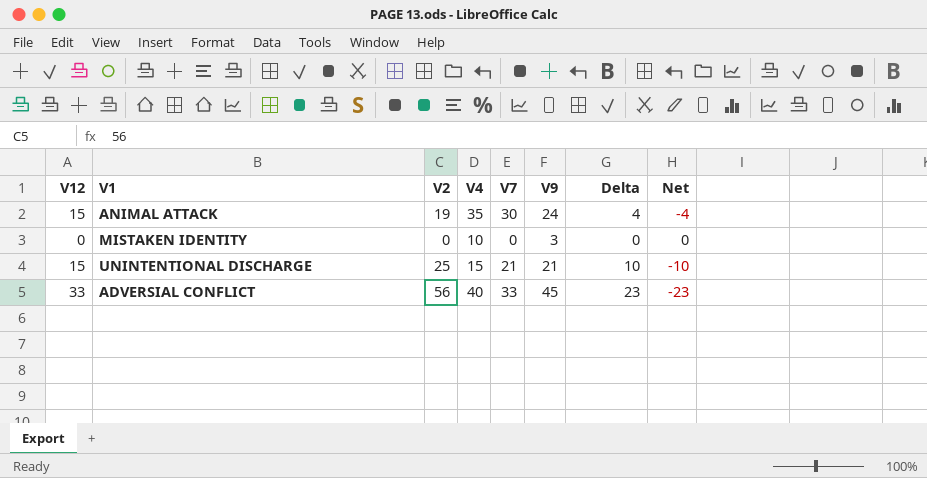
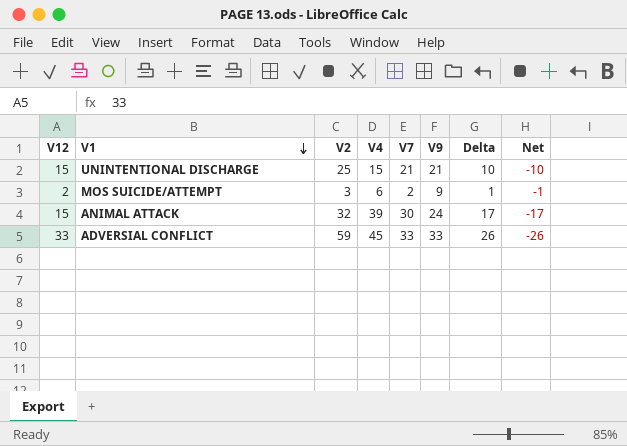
row order: none -> V1 descending
row MISTAKEN IDENTITY: 0 | 0 | 10 | 0 | 3 | 0 | 0 -> none
row MOS SUICIDE/ATTEMPT: none -> 2 | 3 | 6 | 2 | 9 | 1 | -1
ANIMAL ATTACK | V2: 19 -> 32
ANIMAL ATTACK | V4: 35 -> 39
ANIMAL ATTACK | Delta: 4 -> 17
ANIMAL ATTACK | Net: -4 -> -17
ADVERSIAL CONFLICT | V2: 56 -> 59
ADVERSIAL CONFLICT | V4: 40 -> 45
ADVERSIAL CONFLICT | V9: 45 -> 33
ADVERSIAL CONFLICT | Delta: 23 -> 26
ADVERSIAL CONFLICT | Net: -23 -> -26

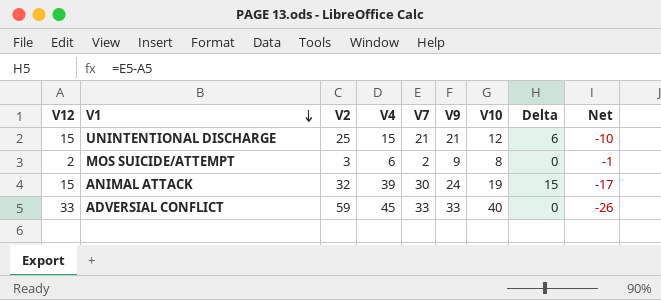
column V10 | position: none -> 7
column Delta | formula: [V2] - [V12] -> [V7] - [V12]

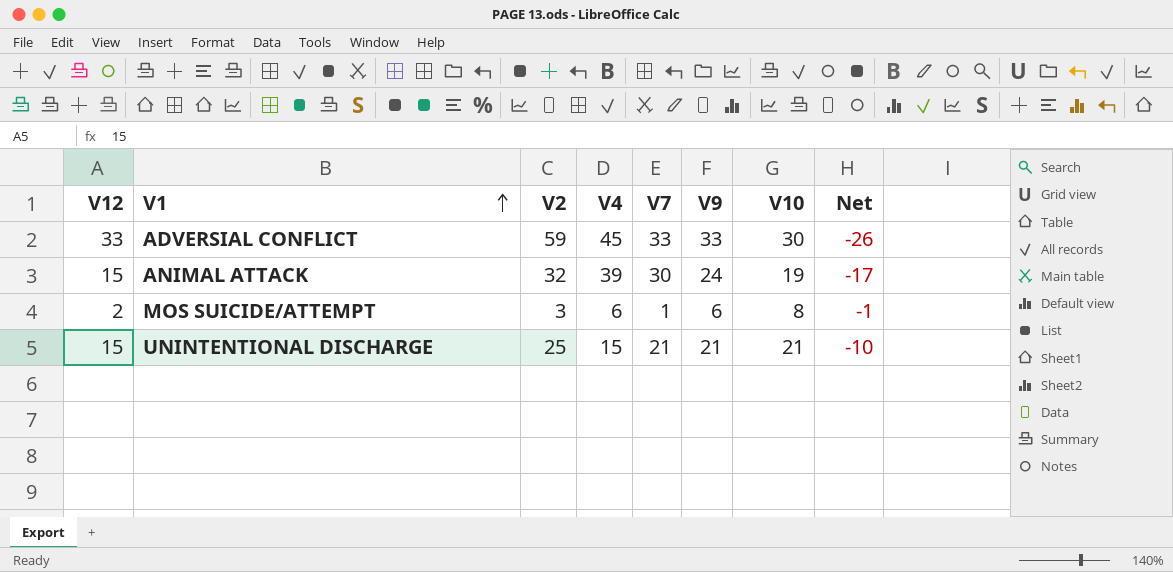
row order: V1 descending -> V1 ascending
column Delta | formula: [V7] - [V12] -> none
ADVERSIAL CONFLICT | V10: 40 -> 30
MOS SUICIDE/ATTEMPT | V7: 2 -> 1
MOS SUICIDE/ATTEMPT | V9: 9 -> 6
UNINTENTIONAL DISCHARGE | V10: 12 -> 21

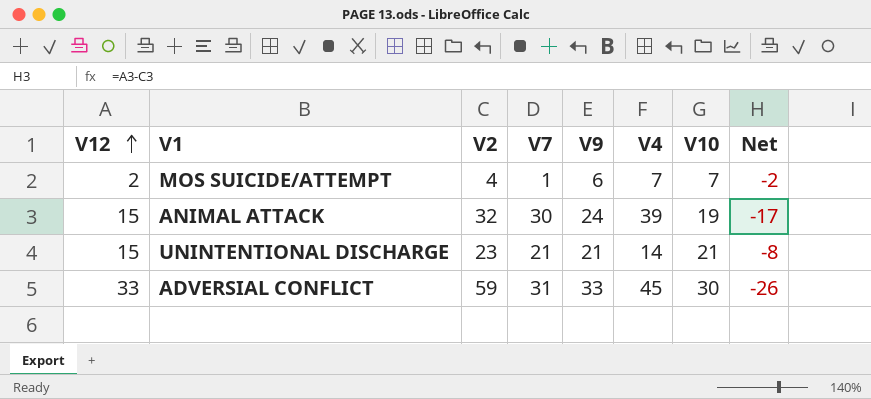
row order: V1 ascending -> V12 ascending
column V4 | position: 4 -> 6
MOS SUICIDE/ATTEMPT | V2: 3 -> 4
MOS SUICIDE/ATTEMPT | V4: 6 -> 7
MOS SUICIDE/ATTEMPT | V10: 8 -> 7
MOS SUICIDE/ATTEMPT | Net: -1 -> -2
UNINTENTIONAL DISCHARGE | V2: 25 -> 23
UNINTENTIONAL DISCHARGE | V4: 15 -> 14
UNINTENTIONAL DISCHARGE | Net: -10 -> -8
ADVERSIAL CONFLICT | V7: 33 -> 31

